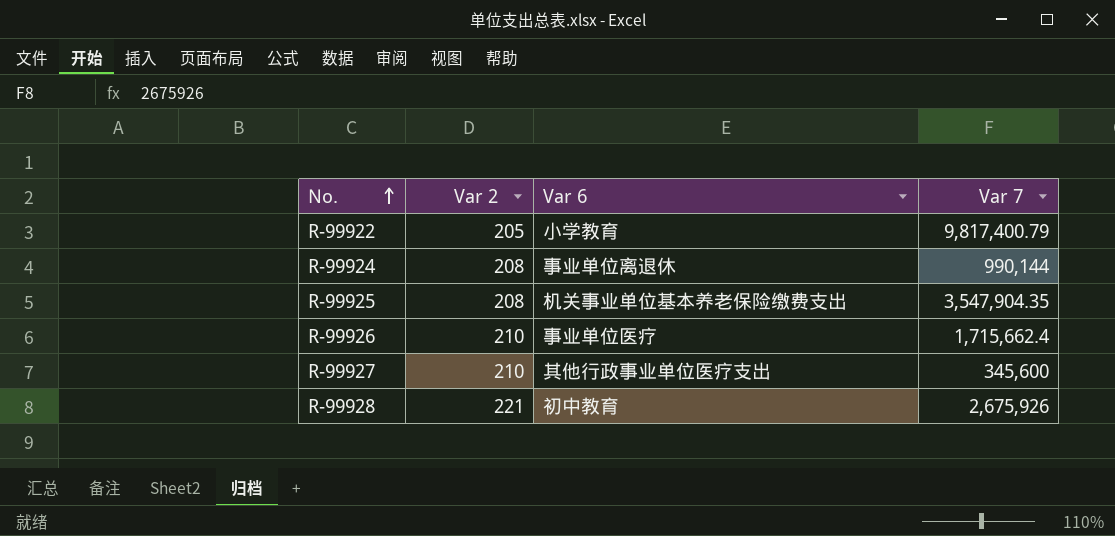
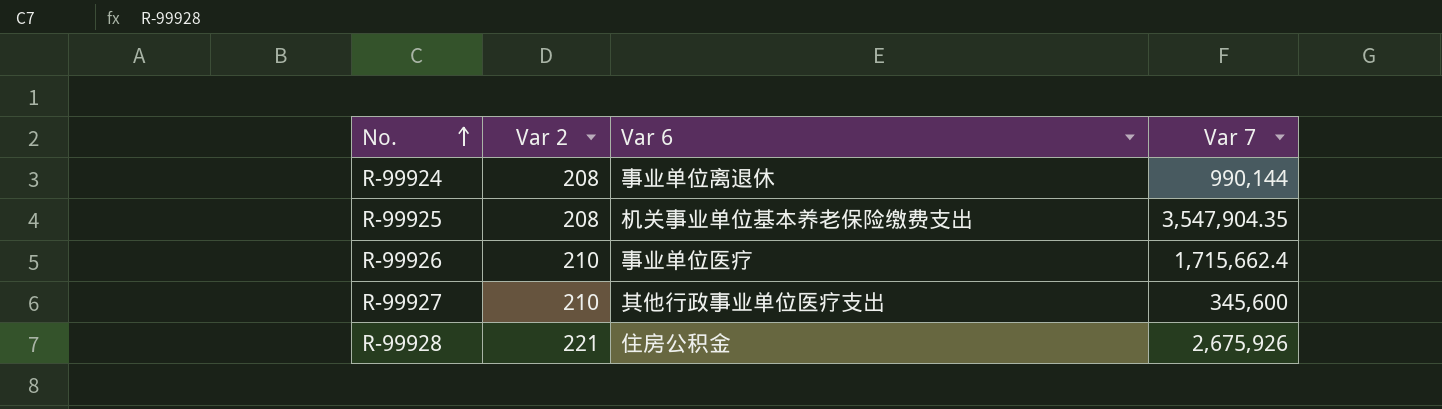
row R-99922: 205 | 小学教育 | 9,817,400.79 -> none
R-99928 | Var 6: 初中教育 -> 住房公积金

